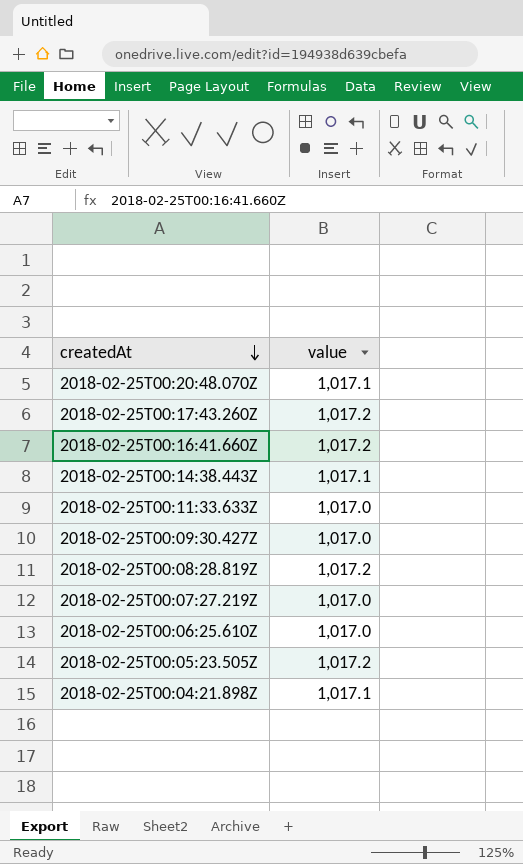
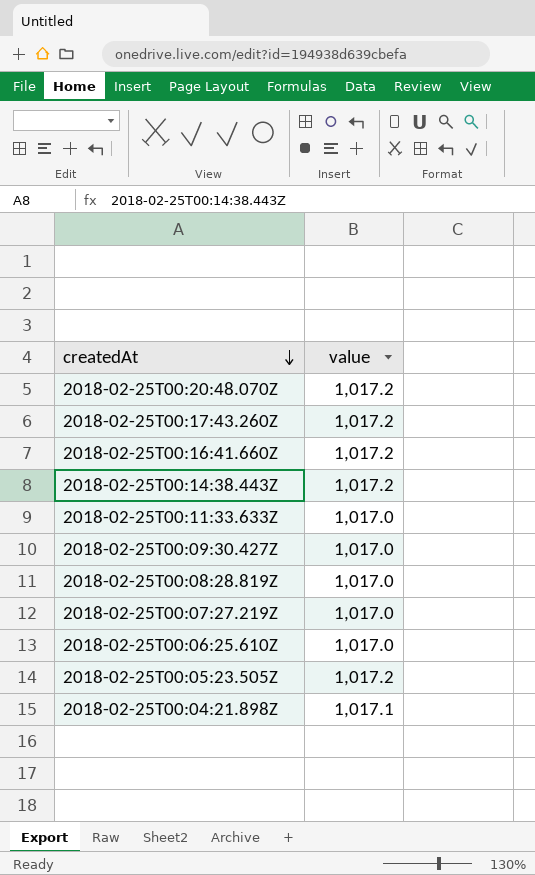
2018-02-25T00:20:48.070Z | value: 1,017.1 -> 1,017.2
2018-02-25T00:14:38.443Z | value: 1,017.1 -> 1,017.2
2018-02-25T00:08:28.819Z | value: 1,017.2 -> 1,017.0

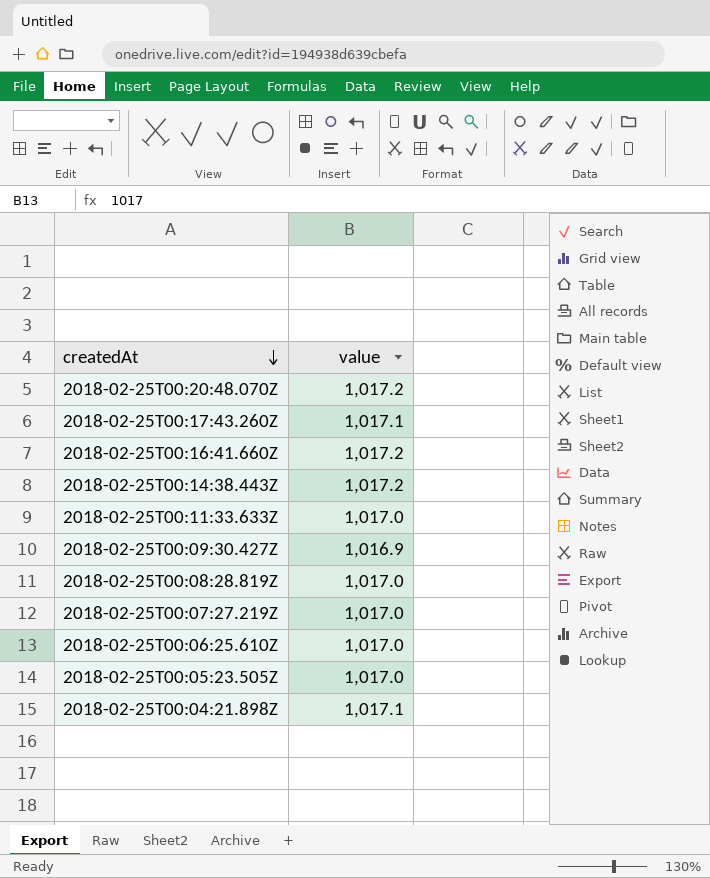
2018-02-25T00:17:43.260Z | value: 1,017.2 -> 1,017.1
2018-02-25T00:09:30.427Z | value: 1,017.0 -> 1,016.9
2018-02-25T00:05:23.505Z | value: 1,017.2 -> 1,017.0

